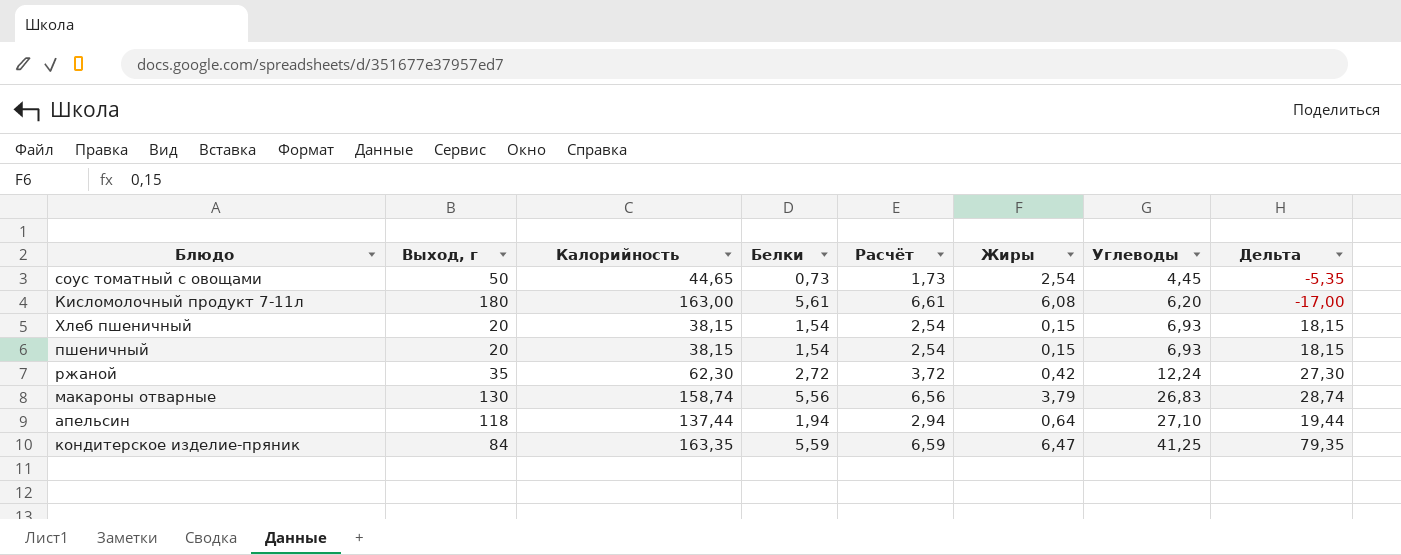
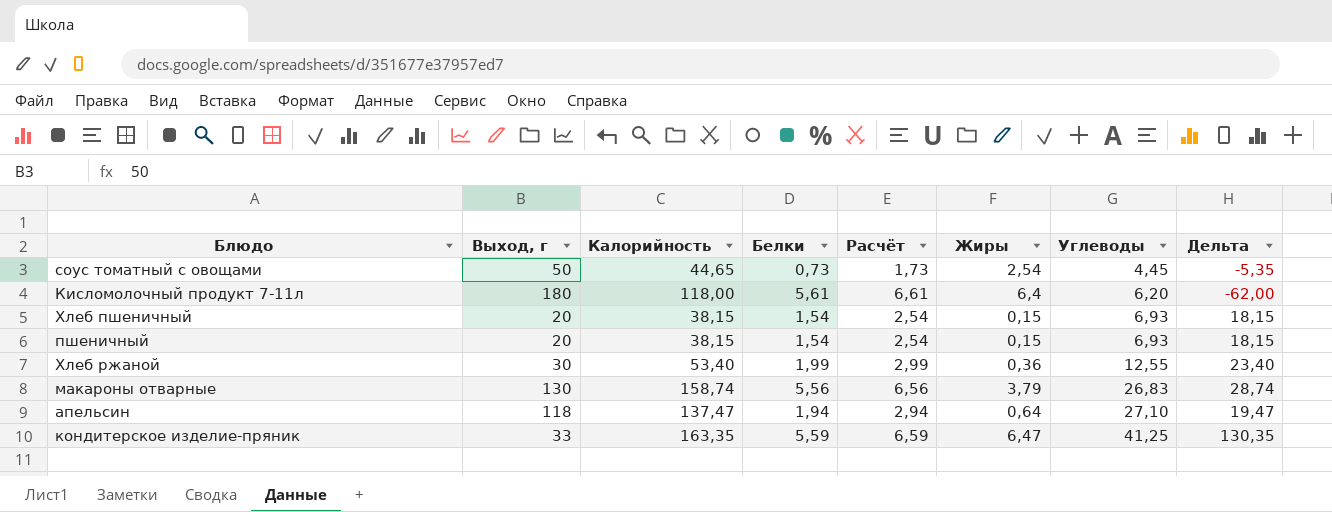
row ржаной: 35 | 62,30 | 2,72 | 3,72 | 0,42 | 12,24 | 27,30 -> none
Кисломолочный продукт 7-11л | Калорийность: 163,00 -> 118,00
Кисломолочный продукт 7-11л | Жиры: 6,08 -> 6,4
Кисломолочный продукт 7-11л | Дельта: -17,00 -> -62,00
row Хлеб ржаной: none -> 30 | 53,40 | 1,99 | 2,99 | 0,36 | 12,55 | 23,40
апельсин | Калорийность: 137,44 -> 137,47
апельсин | Дельта: 19,44 -> 19,47
кондитерское изделие-пряник | Выход, г: 84 -> 33
кондитерское изделие-пряник | Дельта: 79,35 -> 130,35

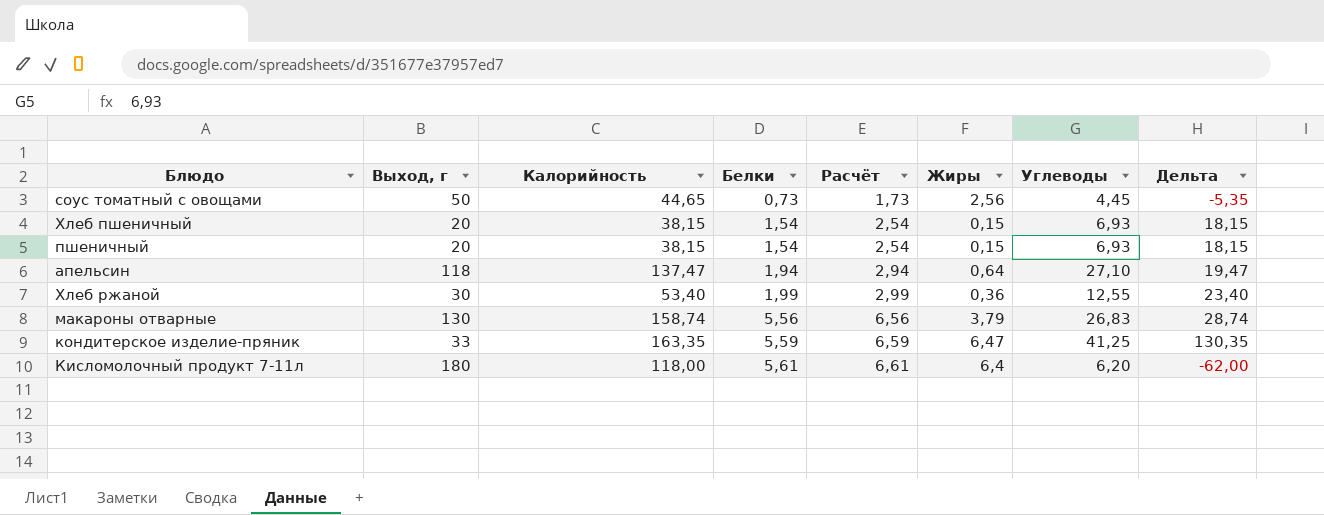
row order: Углеводы ascending -> Белки ascending
соус томатный с овощами | Жиры: 2,54 -> 2,56

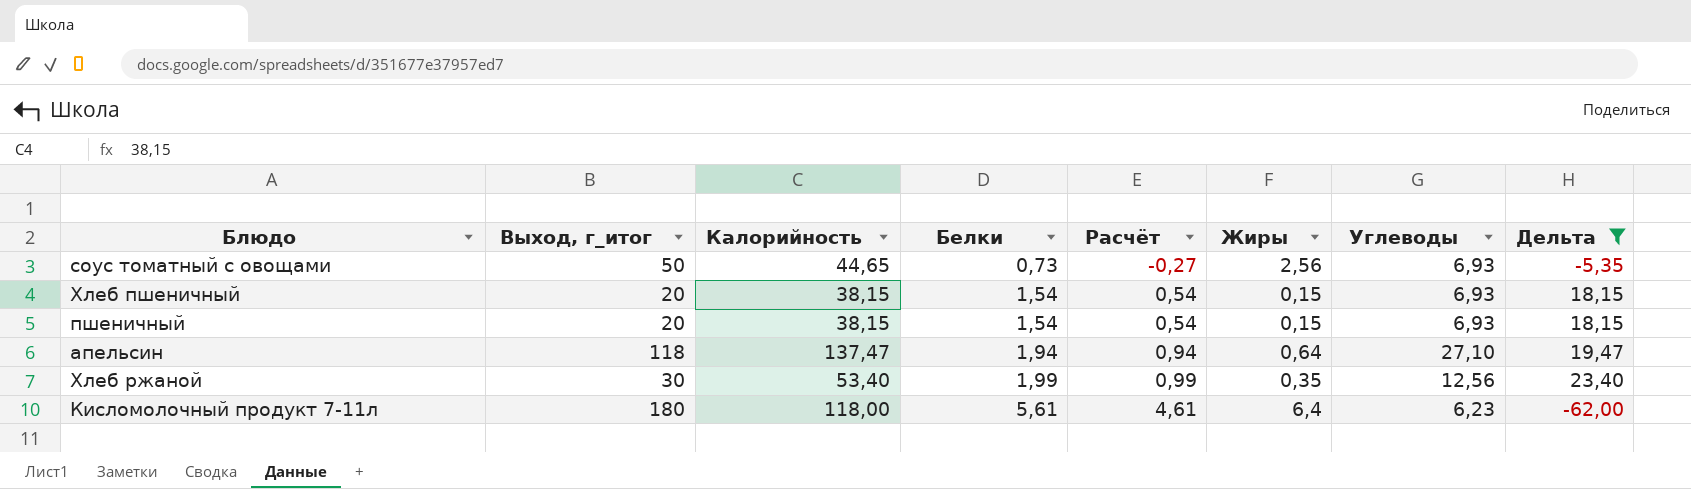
filter: none -> Дельта <= 23,40
column name: Выход, г -> Выход, г_итог
column Расчёт | formula: [Белки] + 1 -> [Белки] - 1
соус томатный с овощами | Углеводы: 4,45 -> 6,93
Хлеб ржаной | Жиры: 0,36 -> 0,35
Хлеб ржаной | Углеводы: 12,55 -> 12,56
Кисломолочный продукт 7-11л | Углеводы: 6,20 -> 6,23

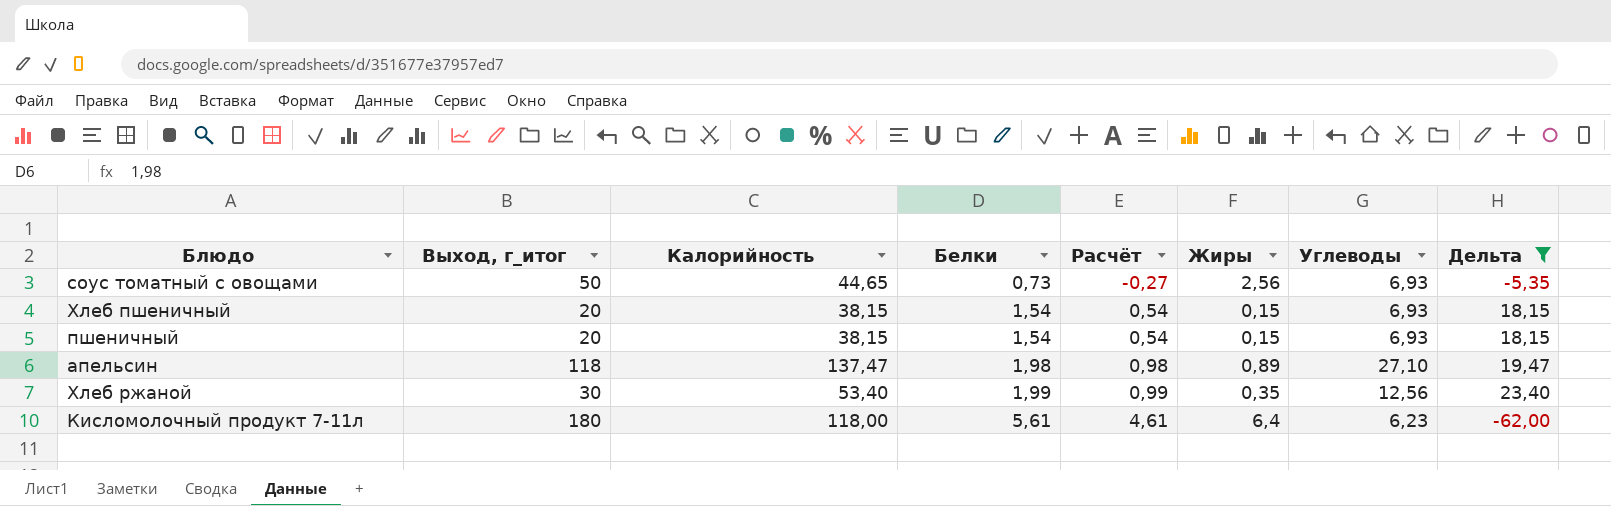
апельсин | Белки: 1,94 -> 1,98
апельсин | Расчёт: 0,94 -> 0,98
апельсин | Жиры: 0,64 -> 0,89

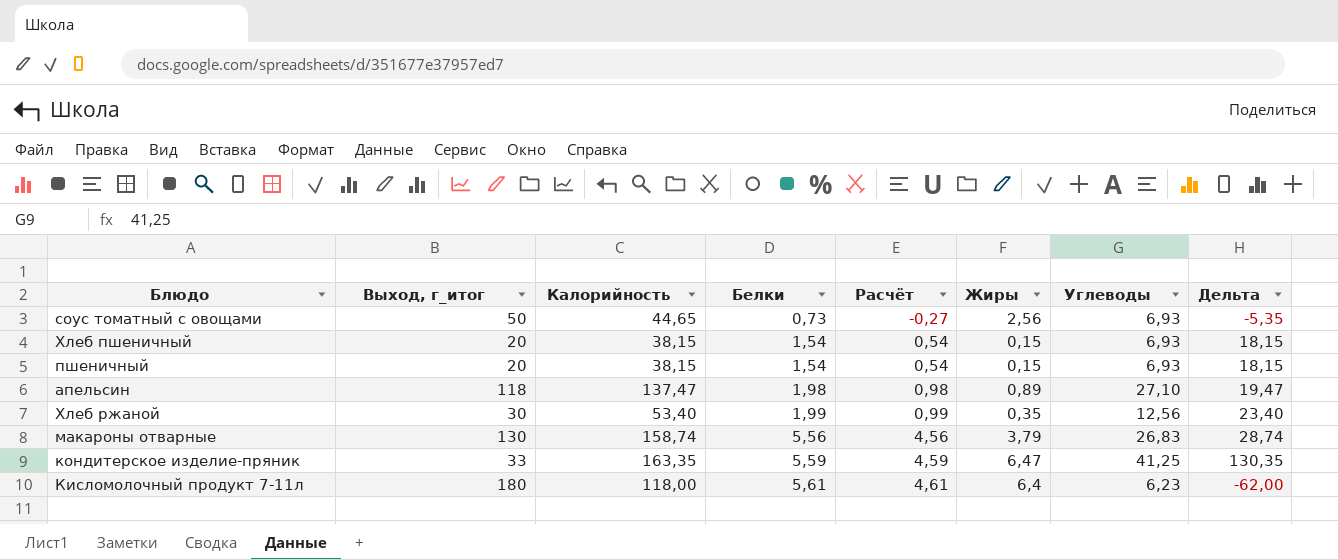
filter: Дельта <= 23,40 -> none

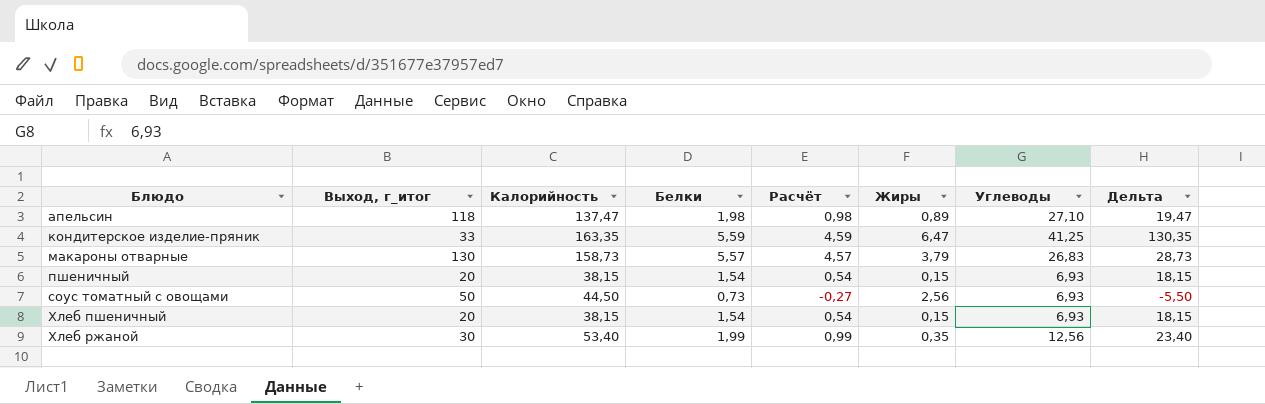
row order: Белки ascending -> Блюдо ascending
row Кисломолочный продукт 7-11л: 180 | 118,00 | 5,61 | 4,61 | 6,4 | 6,23 | -62,00 -> none
макароны отварные | Калорийность: 158,74 -> 158,73
макароны отварные | Белки: 5,56 -> 5,57
макароны отварные | Расчёт: 4,56 -> 4,57
макароны отварные | Дельта: 28,74 -> 28,73
соус томатный с овощами | Калорийность: 44,65 -> 44,50
соус томатный с овощами | Дельта: -5,35 -> -5,50

